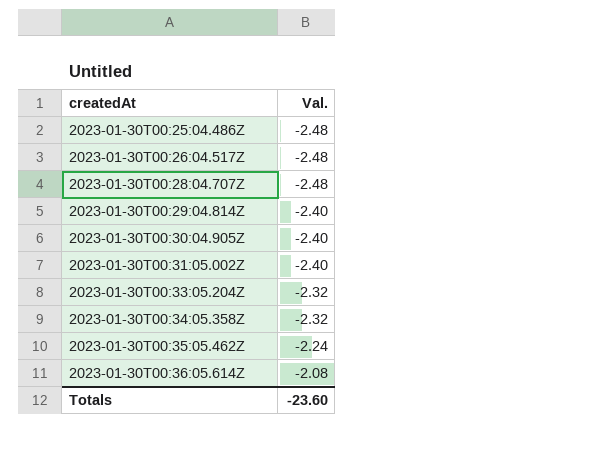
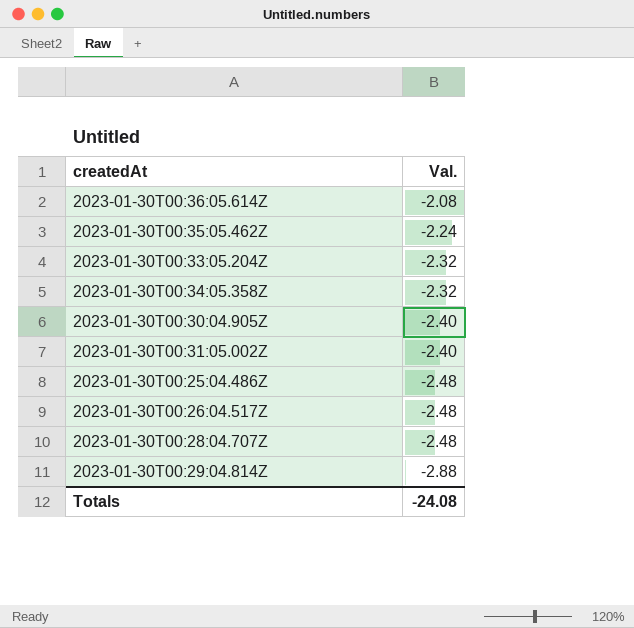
row order: createdAt ascending -> Val. descending
2023-01-30T00:29:04.814Z | Val.: -2.40 -> -2.88
Totals | Val.: -23.60 -> -24.08

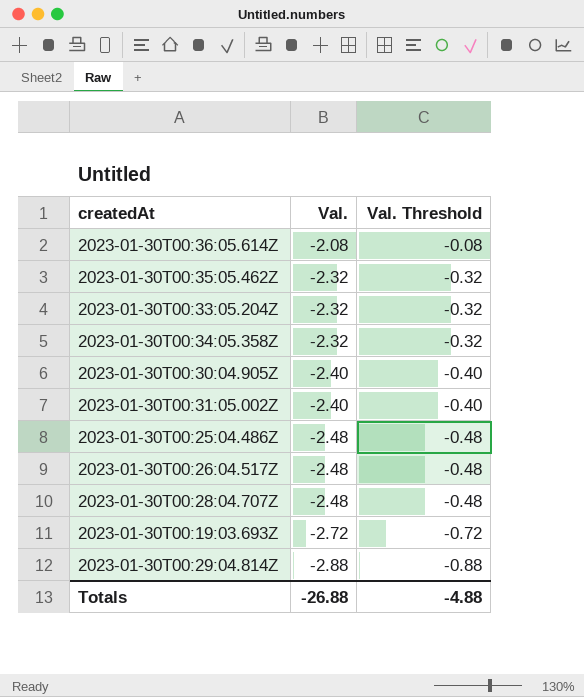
column Val. Threshold | formula: none -> [Val.] + 2
2023-01-30T00:35:05.462Z | Val.: -2.24 -> -2.32
row 2023-01-30T00:19:03.693Z: none -> -2.72 | -0.72
Totals | Val.: -24.08 -> -26.88

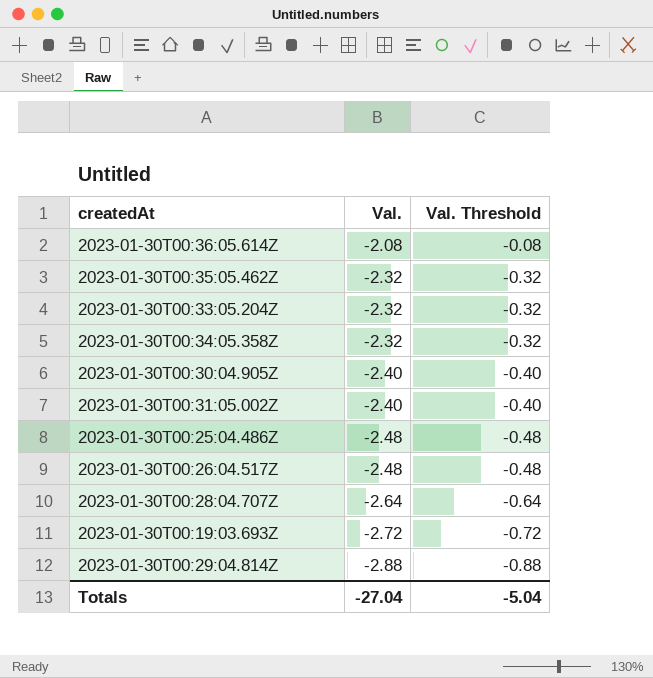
2023-01-30T00:28:04.707Z | Val.: -2.48 -> -2.64
2023-01-30T00:28:04.707Z | Val. Threshold: -0.48 -> -0.64
Totals | Val.: -26.88 -> -27.04
Totals | Val. Threshold: -4.88 -> -5.04

